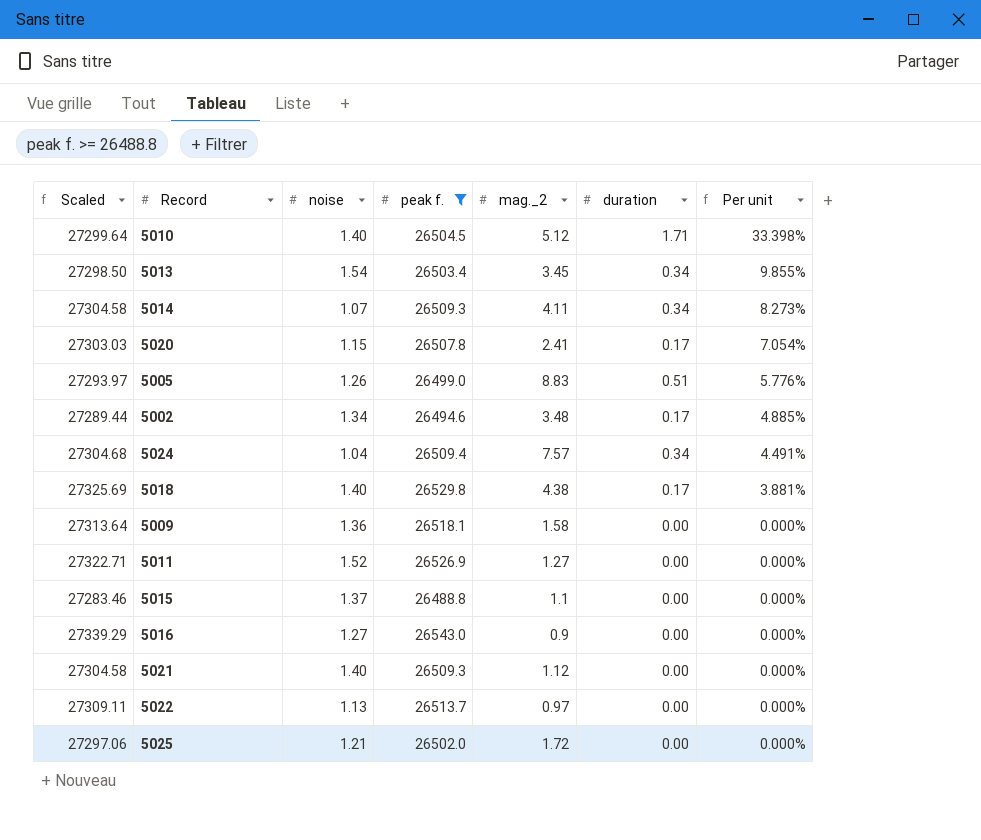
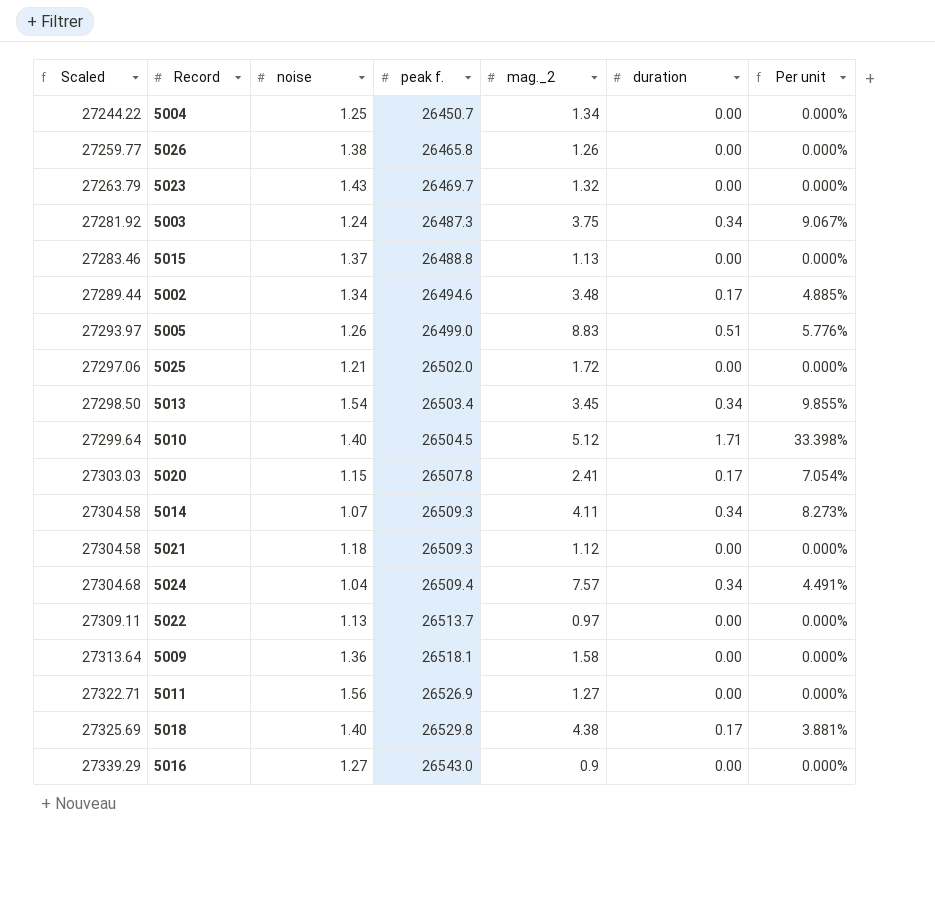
filter: peak f. >= 26488.8 -> none
row order: Per unit descending -> Scaled ascending
5015 | mag._2: 1.1 -> 1.13
5021 | noise: 1.40 -> 1.18
5011 | noise: 1.52 -> 1.56

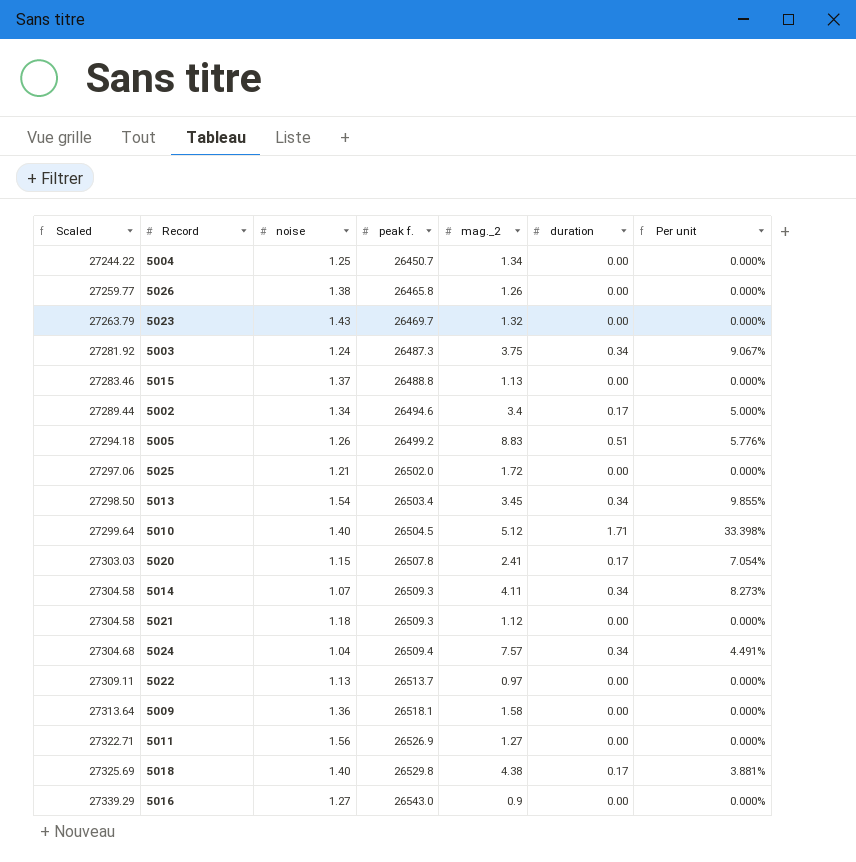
5002 | mag._2: 3.48 -> 3.4
5002 | Per unit: 4.885% -> 5.000%
5005 | Scaled: 27293.97 -> 27294.18
5005 | peak f.: 26499.0 -> 26499.2

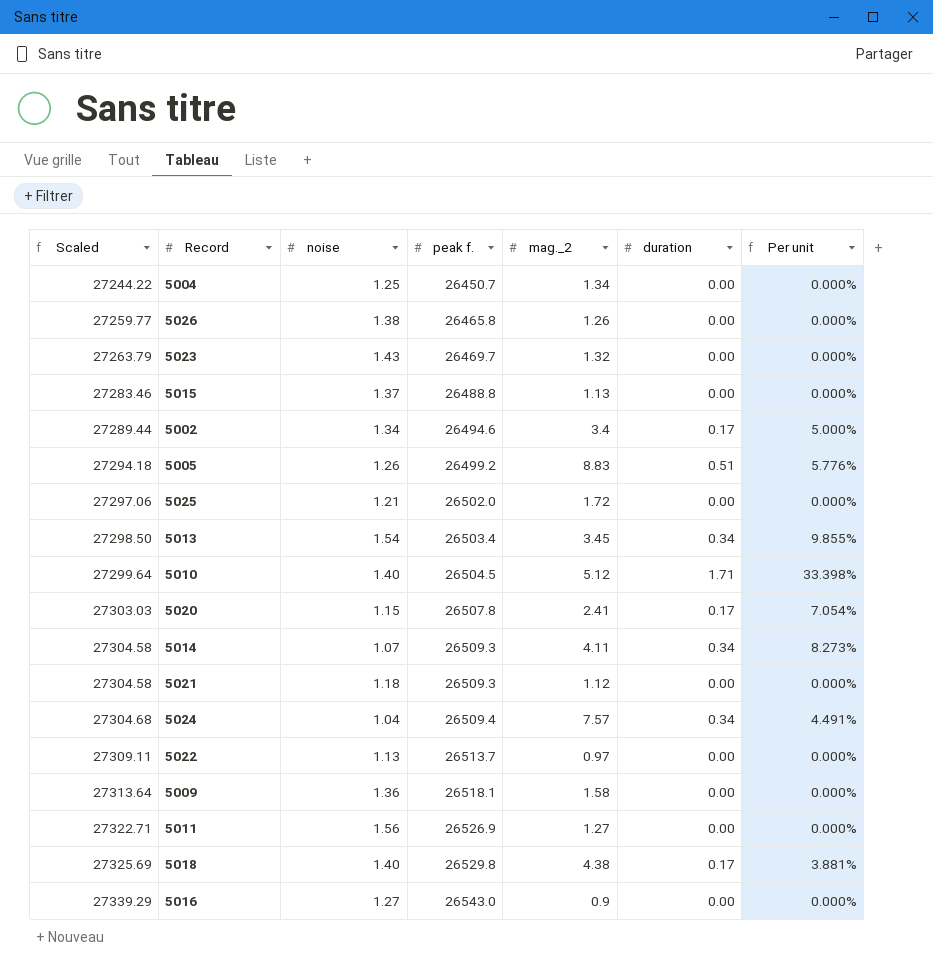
row 5003: 27281.92 | 1.24 | 26487.3 | 3.75 | 0.34 | 9.067% -> none

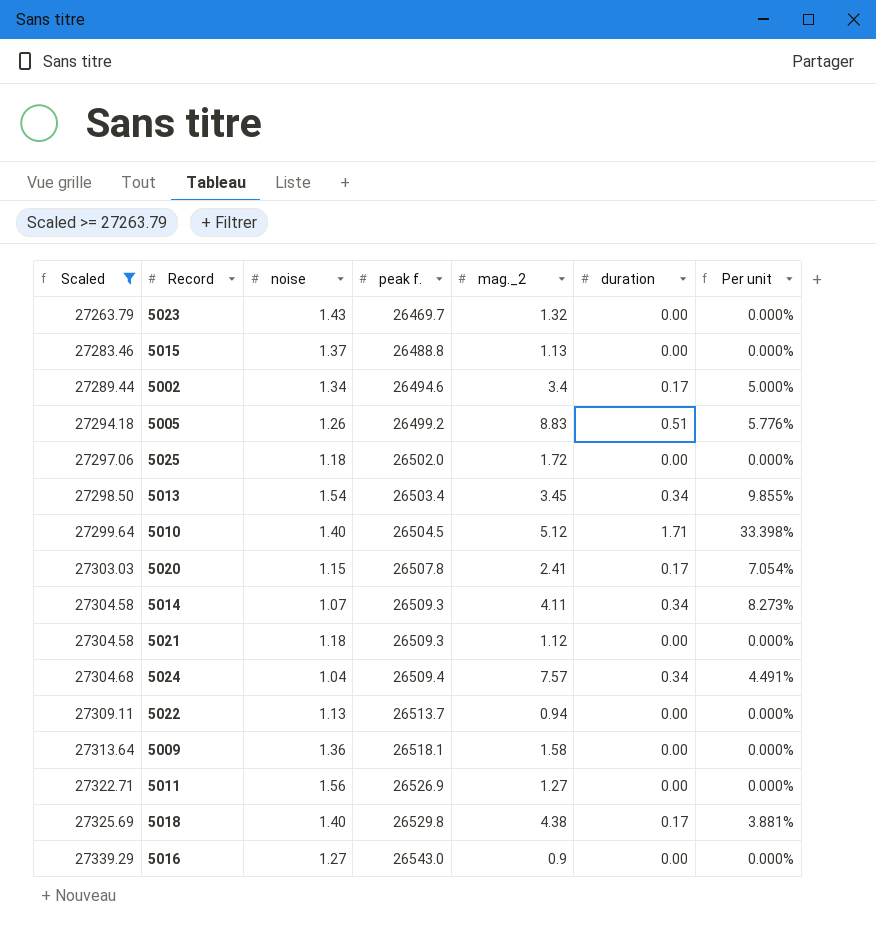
filter: none -> Scaled >= 27263.79
5025 | noise: 1.21 -> 1.18
5022 | mag._2: 0.97 -> 0.94

